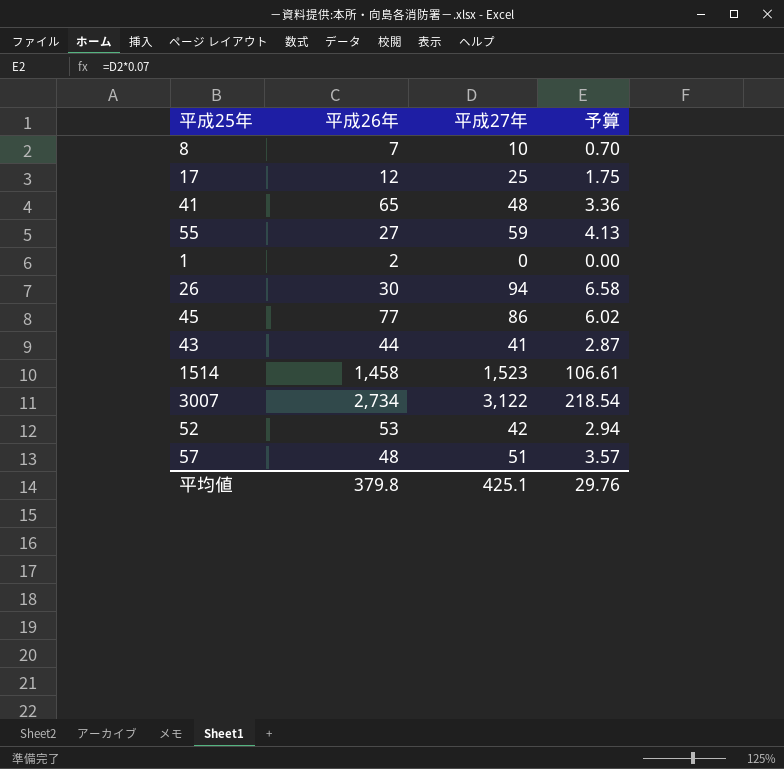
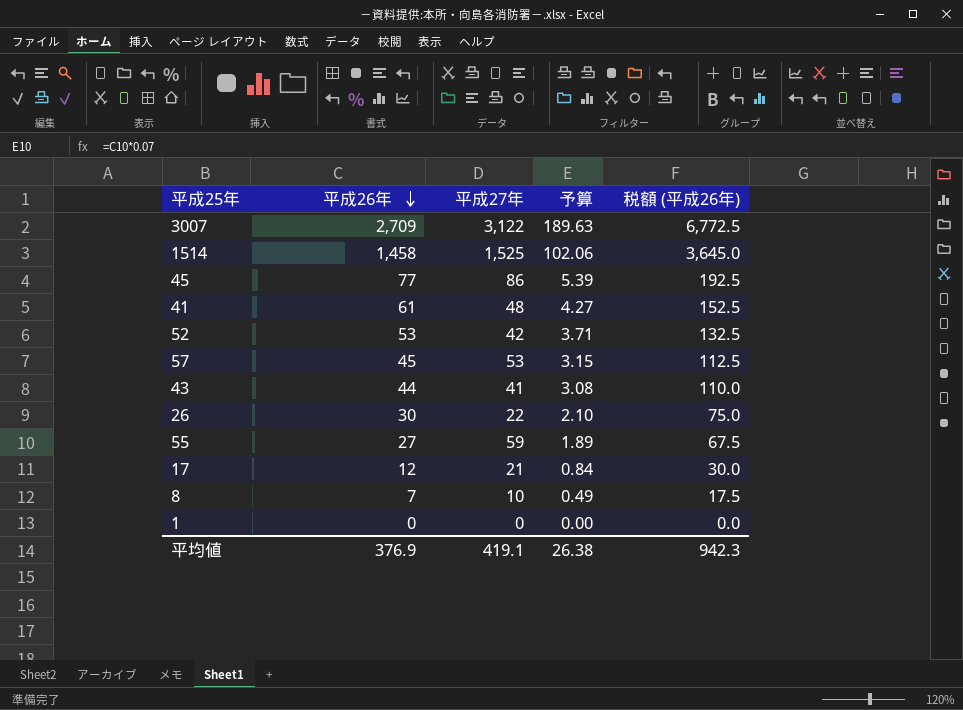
row order: none -> 平成26年 descending
column 予算 | formula: [平成27年] * 0.07 -> [平成26年] * 0.07
column 税額 (平成26年) | formula: none -> [平成26年] * 2.5
3007 | 平成26年: 2,734 -> 2,709
1514 | 平成27年: 1,523 -> 1,525
41 | 平成26年: 65 -> 61
57 | 平成26年: 48 -> 45
57 | 平成27年: 51 -> 53
26 | 平成27年: 94 -> 22
17 | 平成27年: 25 -> 21
1 | 平成26年: 2 -> 0
平均値 | 平成26年: 379.8 -> 376.9
平均値 | 平成27年: 425.1 -> 419.1
平均値 | 予算: 29.76 -> 26.38

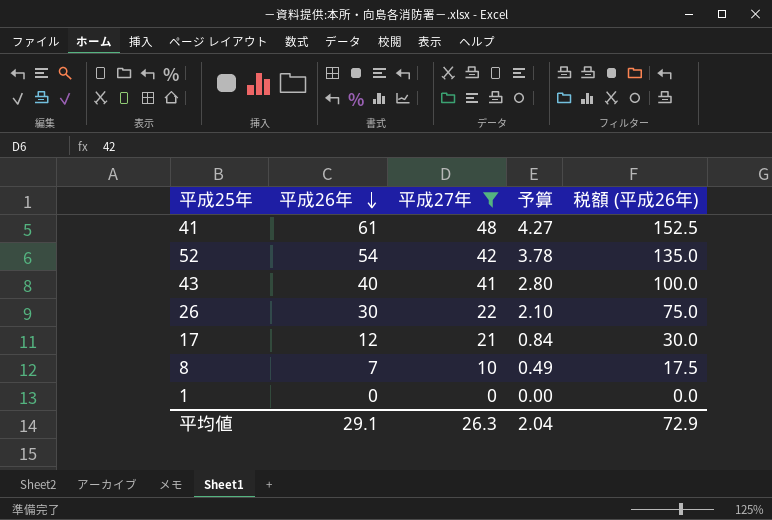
filter: none -> 平成27年 <= 48
52 | 平成26年: 53 -> 54
52 | 予算: 3.71 -> 3.78
52 | 税額 (平成26年): 132.5 -> 135.0
43 | 平成26年: 44 -> 40
43 | 予算: 3.08 -> 2.80
43 | 税額 (平成26年): 110.0 -> 100.0
平均値 | 平成26年: 376.9 -> 29.1
平均値 | 平成27年: 419.1 -> 26.3
平均値 | 予算: 26.38 -> 2.04
平均値 | 税額 (平成26年): 942.3 -> 72.9

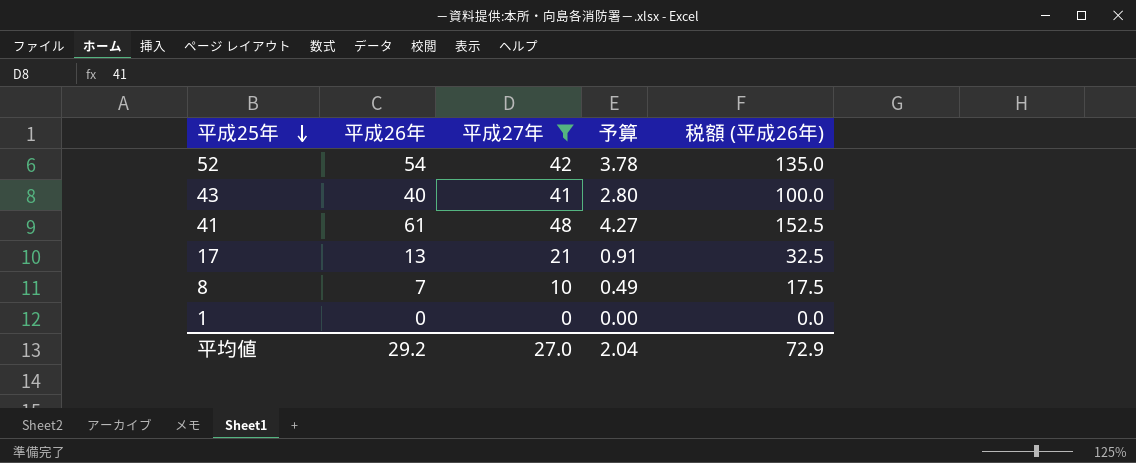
row order: 平成26年 descending -> 平成25年 descending
row 26: 30 | 22 | 2.10 | 75.0 -> none
17 | 平成26年: 12 -> 13
17 | 予算: 0.84 -> 0.91
17 | 税額 (平成26年): 30.0 -> 32.5
平均値 | 平成26年: 29.1 -> 29.2
平均値 | 平成27年: 26.3 -> 27.0

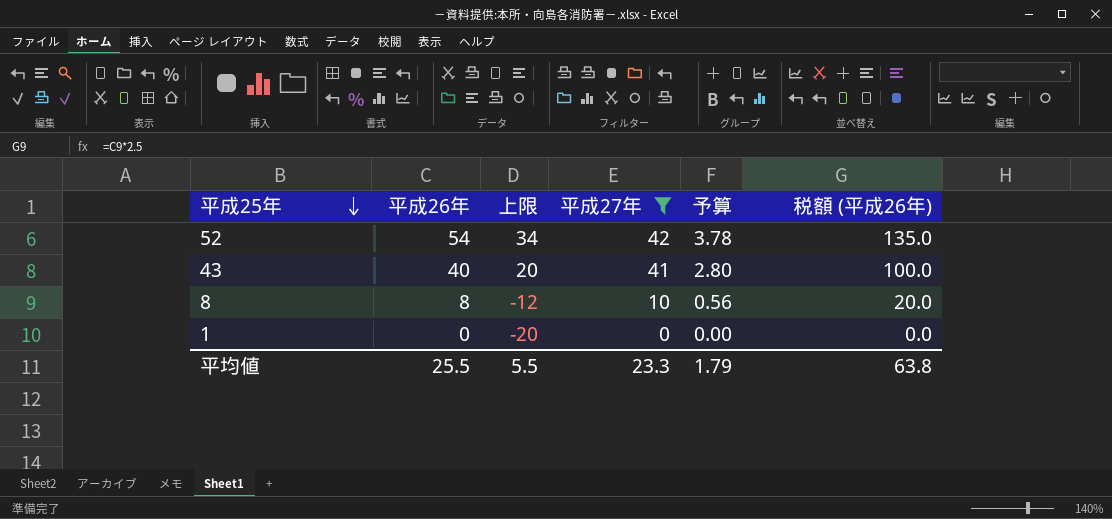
column 上限 | formula: none -> [平成26年] - 20
row 41: 61 | 48 | 4.27 | 152.5 -> none
row 17: 13 | 21 | 0.91 | 32.5 -> none
8 | 平成26年: 7 -> 8
8 | 予算: 0.49 -> 0.56
8 | 税額 (平成26年): 17.5 -> 20.0
平均値 | 平成26年: 29.2 -> 25.5
平均値 | 平成27年: 27.0 -> 23.3
平均値 | 予算: 2.04 -> 1.79
平均値 | 税額 (平成26年): 72.9 -> 63.8

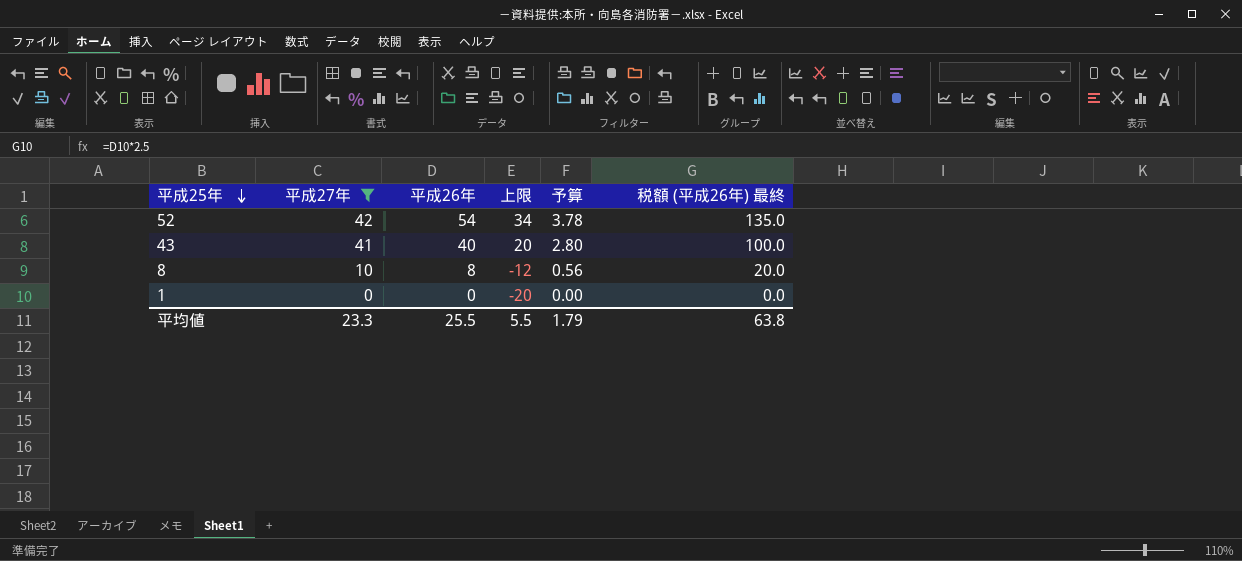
column 平成27年 | position: 4 -> 2
column name: 税額 (平成26年) -> 税額 (平成26年) 最終

